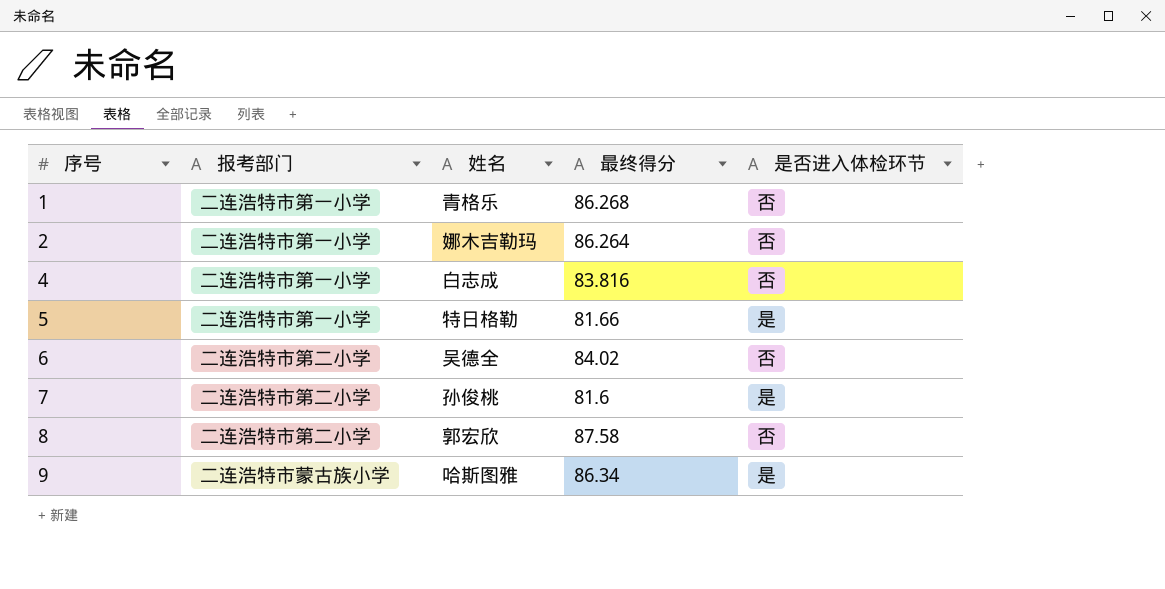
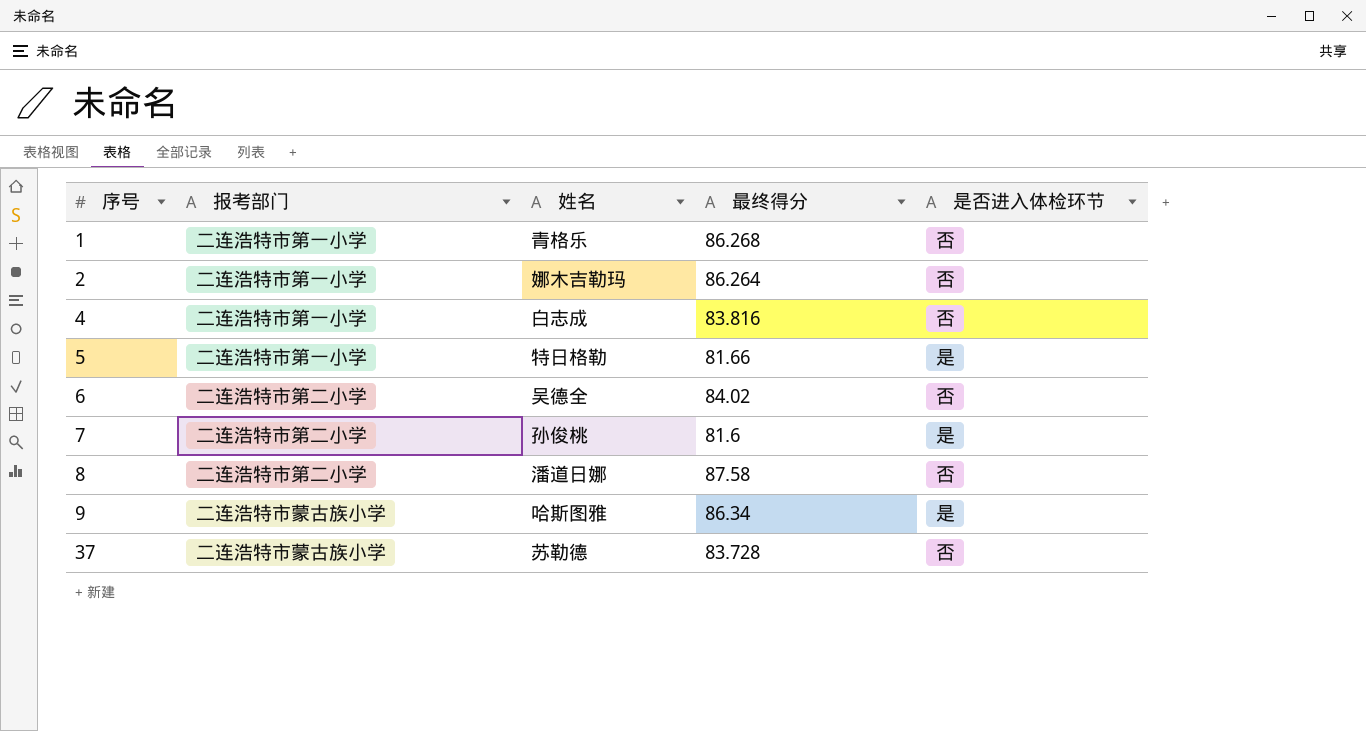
8 | 姓名: 郭宏欣 -> 潘道日娜
row 37: none -> 二连浩特市蒙古族小学 | 苏勒德 | 83.728 | 否

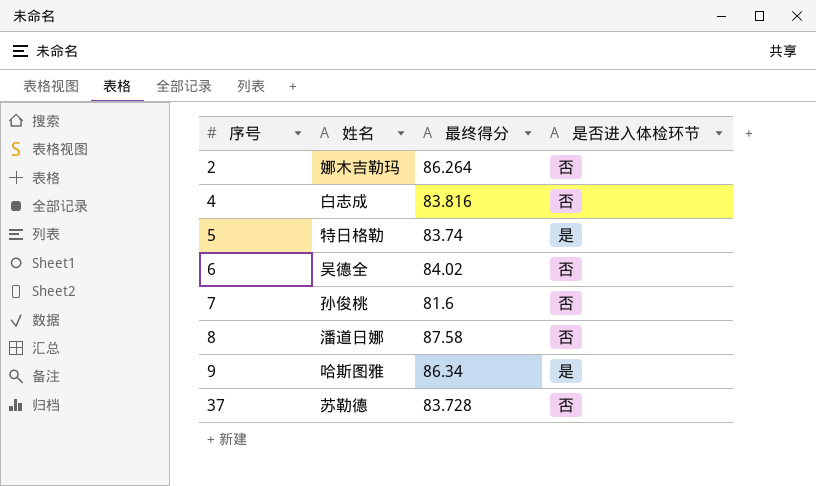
column 报考部门 | position: 2 -> none
row 1: 二连浩特市第一小学 | 青格乐 | 86.268 | 否 -> none
5 | 最终得分: 81.66 -> 83.74
7 | 是否进入体检环节: 是 -> 否

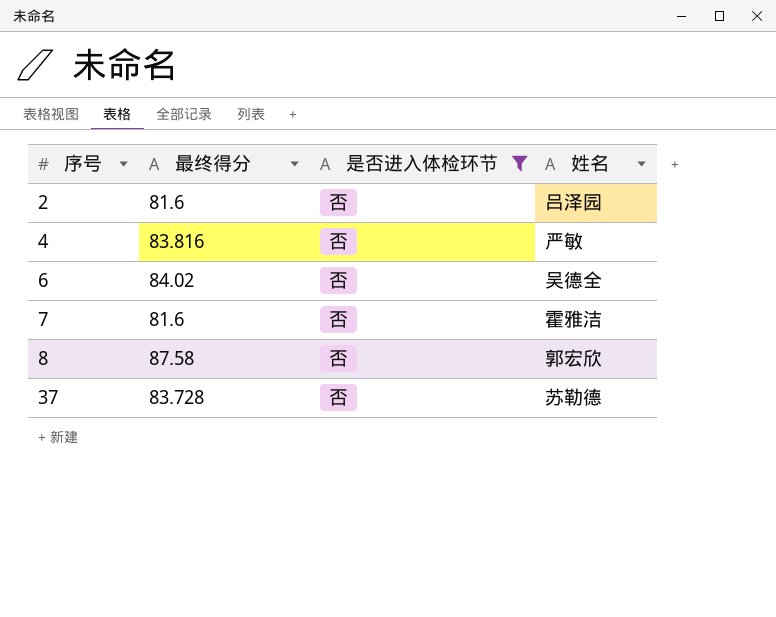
filter: none -> 是否进入体检环节 = 否
column 姓名 | position: 2 -> 4
2 | 最终得分: 86.264 -> 81.6
2 | 姓名: 娜木吉勒玛 -> 吕泽园
4 | 姓名: 白志成 -> 严敏
7 | 姓名: 孙俊桃 -> 霍雅洁
8 | 姓名: 潘道日娜 -> 郭宏欣

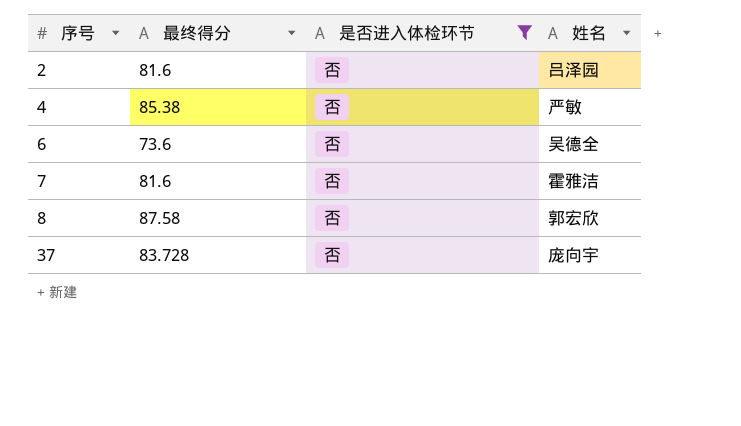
4 | 最终得分: 83.816 -> 85.38
6 | 最终得分: 84.02 -> 73.6
37 | 姓名: 苏勒德 -> 庞向宇

